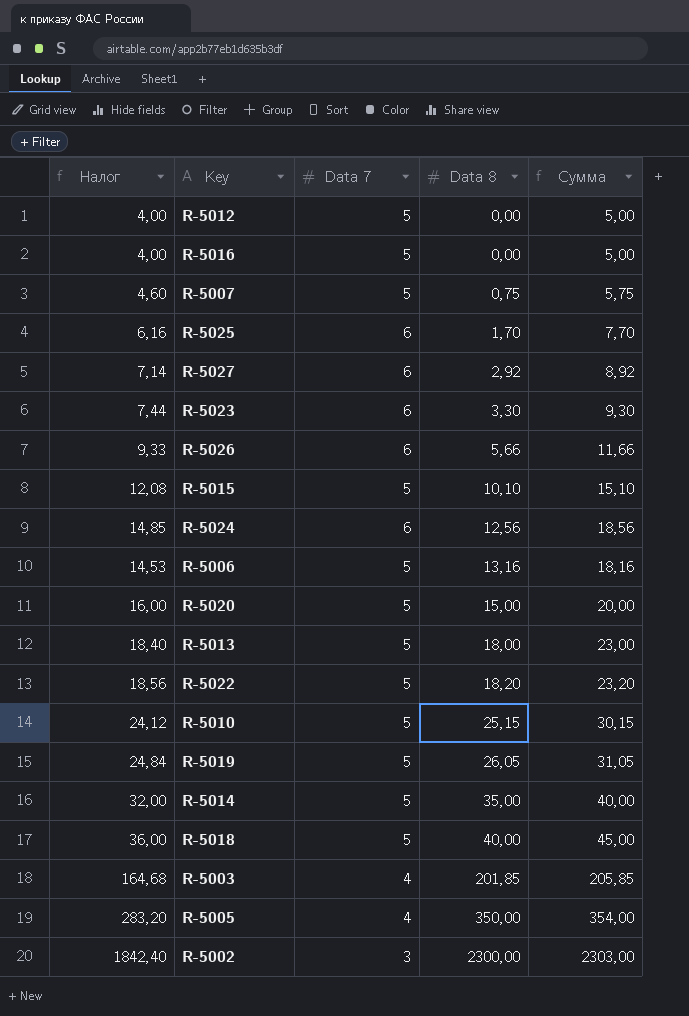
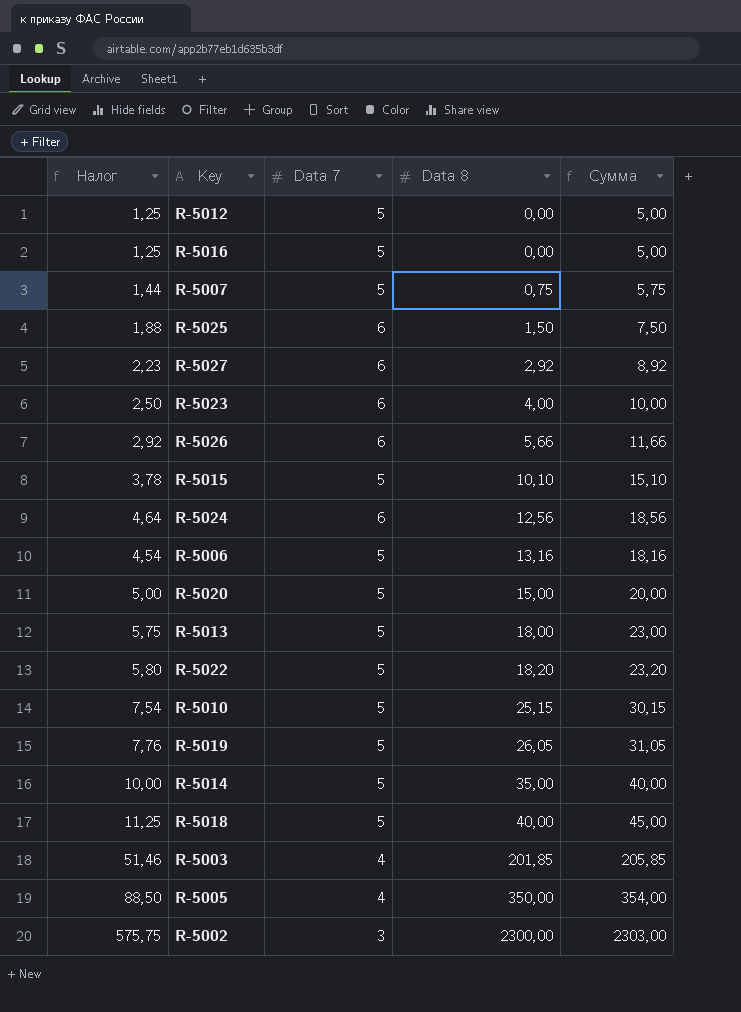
column Налог | formula: [Сумма] * 0,8 -> [Сумма] * 0,25
R-5025 | Data 8: 1,70 -> 1,50
R-5025 | Сумма: 7,70 -> 7,50
R-5023 | Data 8: 3,30 -> 4,00
R-5023 | Сумма: 9,30 -> 10,00

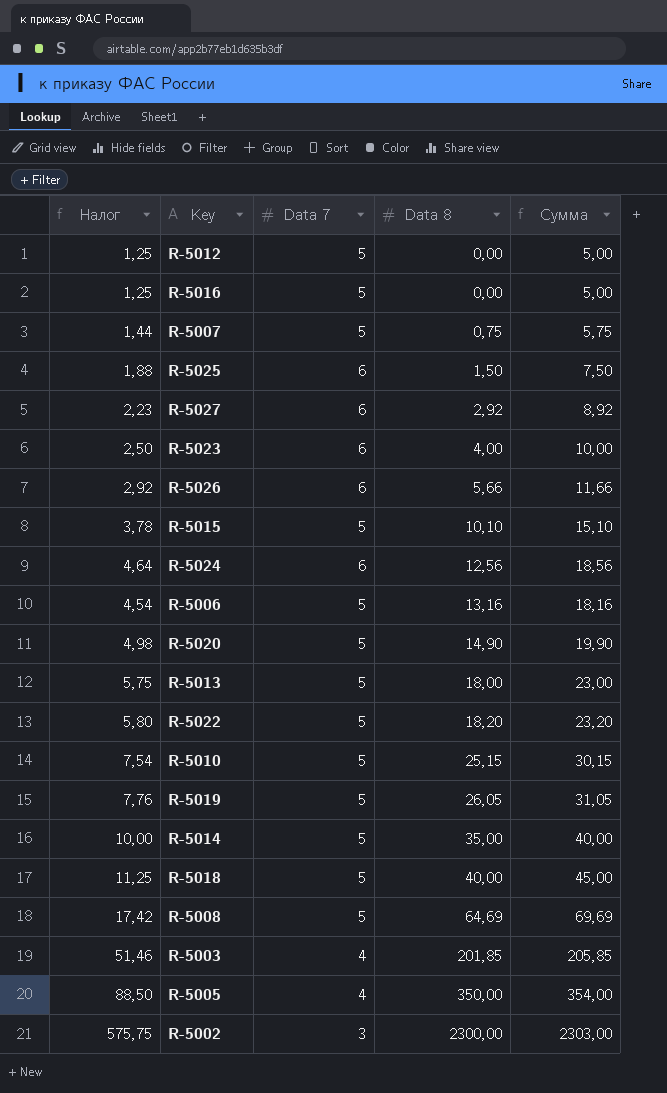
R-5020 | Налог: 5,00 -> 4,98
R-5020 | Data 8: 15,00 -> 14,90
R-5020 | Сумма: 20,00 -> 19,90
row R-5008: none -> 17,42 | 5 | 64,69 | 69,69

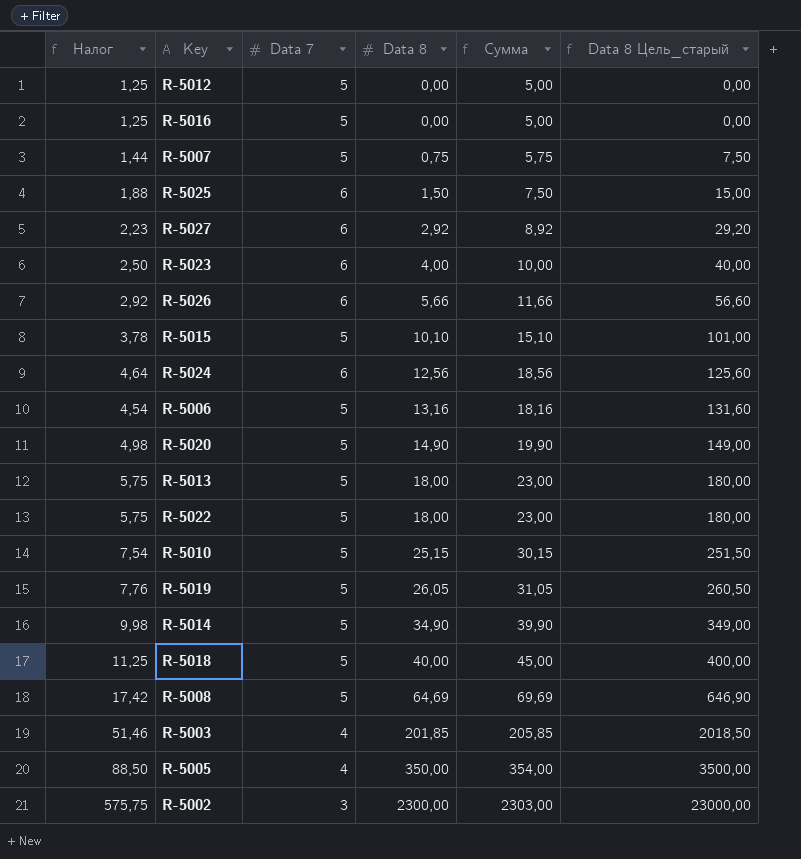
column Data 8 Цель_старый | formula: none -> [Data 8] * 10
R-5022 | Налог: 5,80 -> 5,75
R-5022 | Data 8: 18,20 -> 18,00
R-5022 | Сумма: 23,20 -> 23,00
R-5014 | Налог: 10,00 -> 9,98
R-5014 | Data 8: 35,00 -> 34,90
R-5014 | Сумма: 40,00 -> 39,90

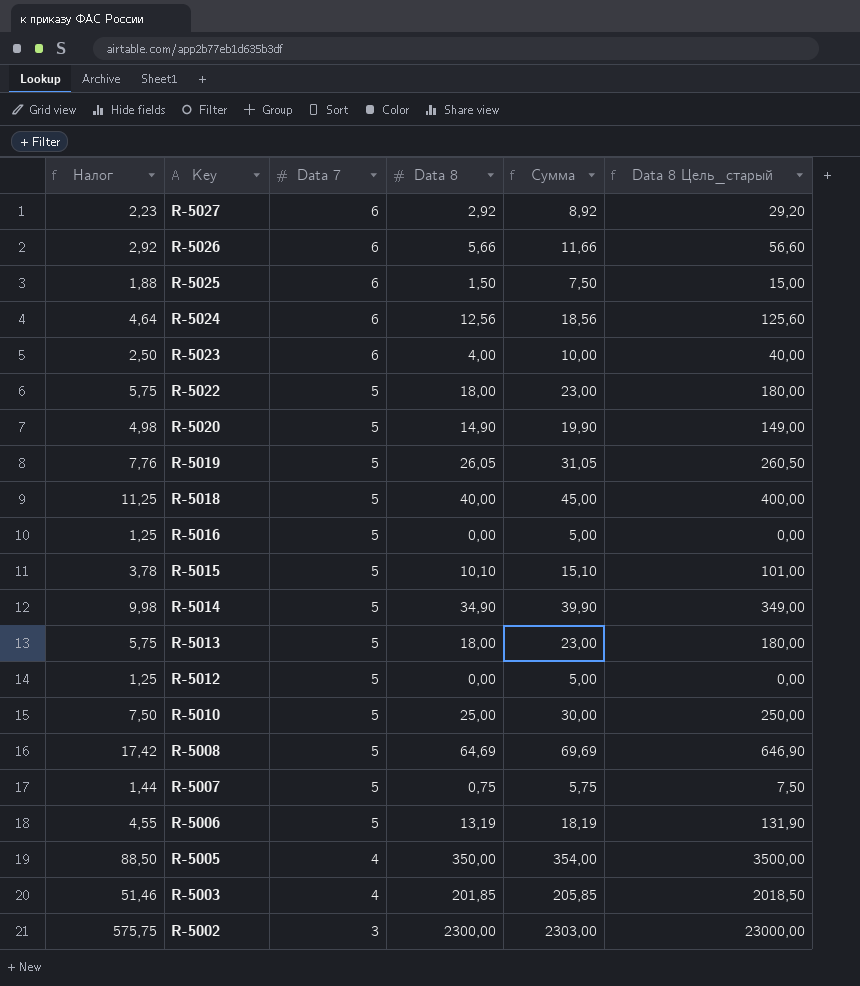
row order: Data 8 ascending -> Key descending
R-5010 | Налог: 7,54 -> 7,50
R-5010 | Data 8: 25,15 -> 25,00
R-5010 | Сумма: 30,15 -> 30,00
R-5010 | Data 8 Цель_старый: 251,50 -> 250,00
R-5006 | Налог: 4,54 -> 4,55
R-5006 | Data 8: 13,16 -> 13,19
R-5006 | Сумма: 18,16 -> 18,19
R-5006 | Data 8 Цель_старый: 131,60 -> 131,90

